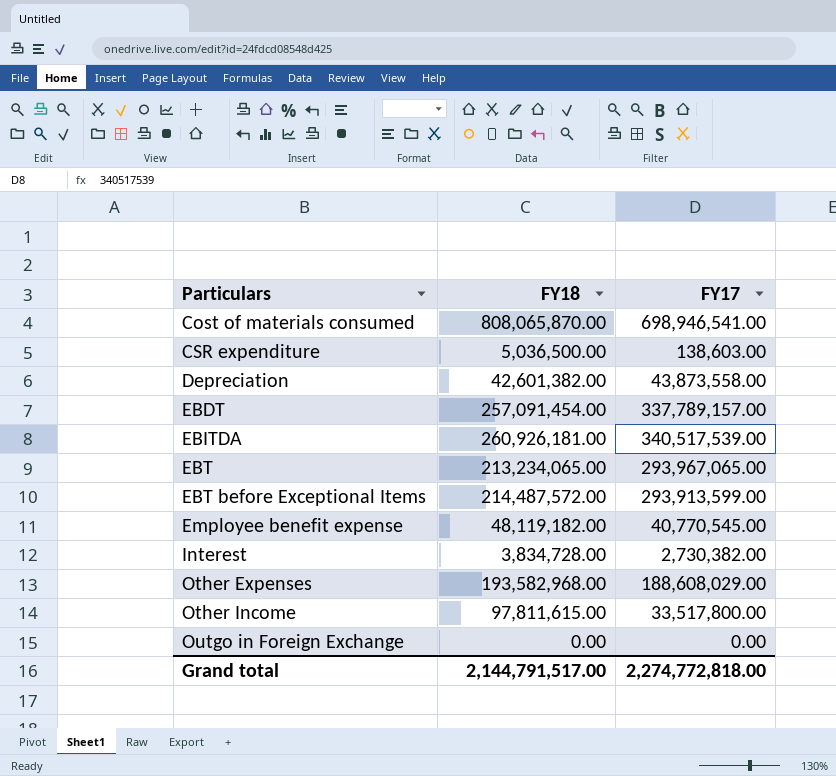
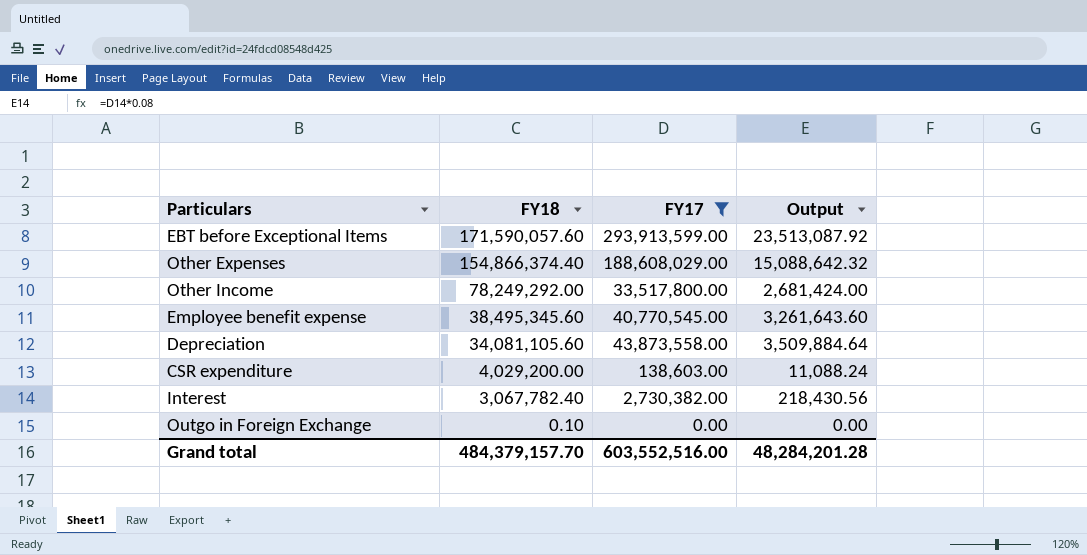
filter: none -> FY17 <= 293,913,599.00
row order: Particulars ascending -> FY18 descending
column Output | formula: none -> [FY17] * 0.08
EBT before Exceptional Items | FY18: 214,487,572.00 -> 171,590,057.60
Other Expenses | FY18: 193,582,968.00 -> 154,866,374.40
Other Income | FY18: 97,811,615.00 -> 78,249,292.00
Employee benefit expense | FY18: 48,119,182.00 -> 38,495,345.60
Depreciation | FY18: 42,601,382.00 -> 34,081,105.60
CSR expenditure | FY18: 5,036,500.00 -> 4,029,200.00
Interest | FY18: 3,834,728.00 -> 3,067,782.40
Outgo in Foreign Exchange | FY18: 0.00 -> 0.10
Grand total | FY18: 2,144,791,517.00 -> 484,379,157.70
Grand total | FY17: 2,274,772,818.00 -> 603,552,516.00

